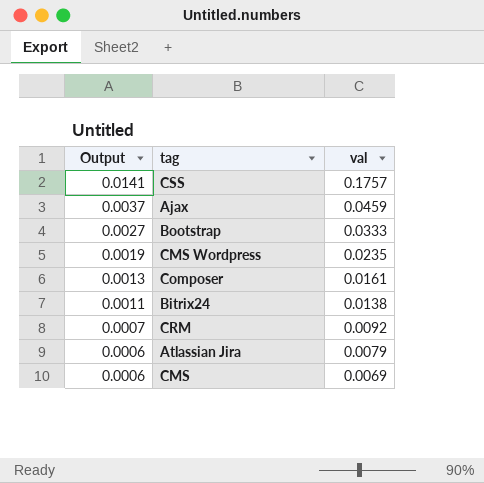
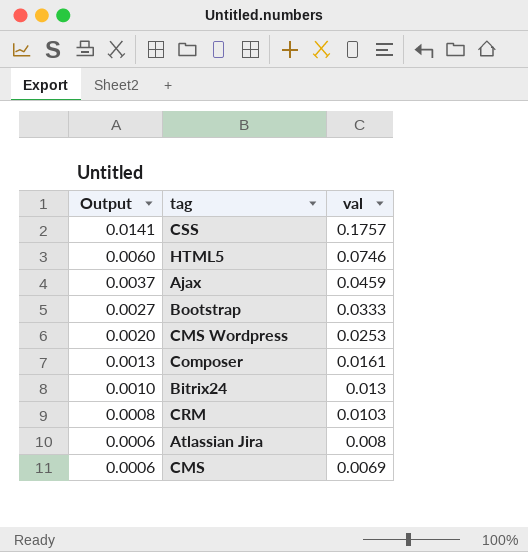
row HTML5: none -> 0.0060 | 0.0746
CMS Wordpress | Output: 0.0019 -> 0.0020
CMS Wordpress | val: 0.0235 -> 0.0253
Bitrix24 | Output: 0.0011 -> 0.0010
Bitrix24 | val: 0.0138 -> 0.013
CRM | Output: 0.0007 -> 0.0008
CRM | val: 0.0092 -> 0.0103
Atlassian Jira | val: 0.0079 -> 0.008

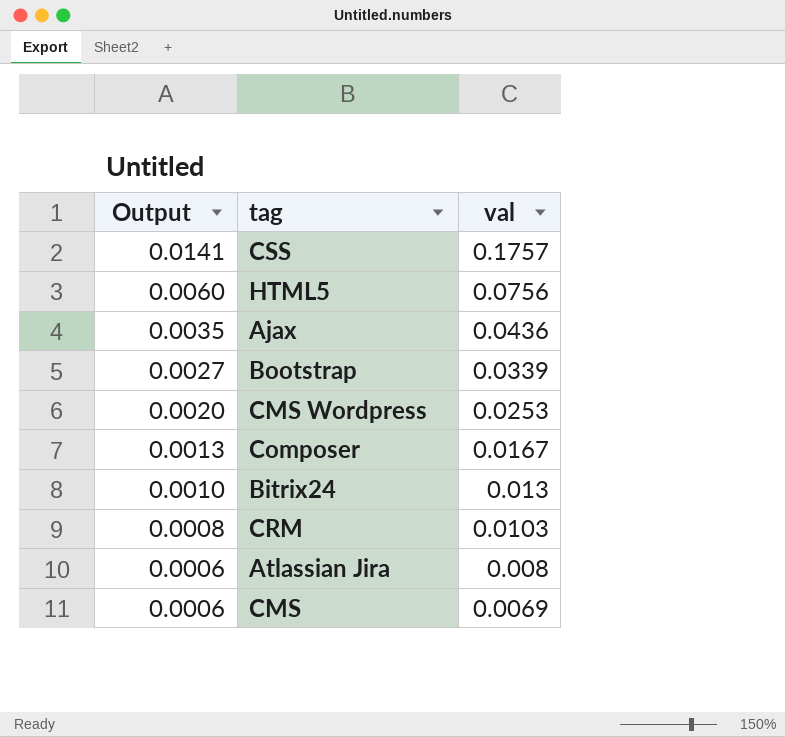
HTML5 | val: 0.0746 -> 0.0756
Ajax | Output: 0.0037 -> 0.0035
Ajax | val: 0.0459 -> 0.0436
Bootstrap | val: 0.0333 -> 0.0339
Composer | val: 0.0161 -> 0.0167

